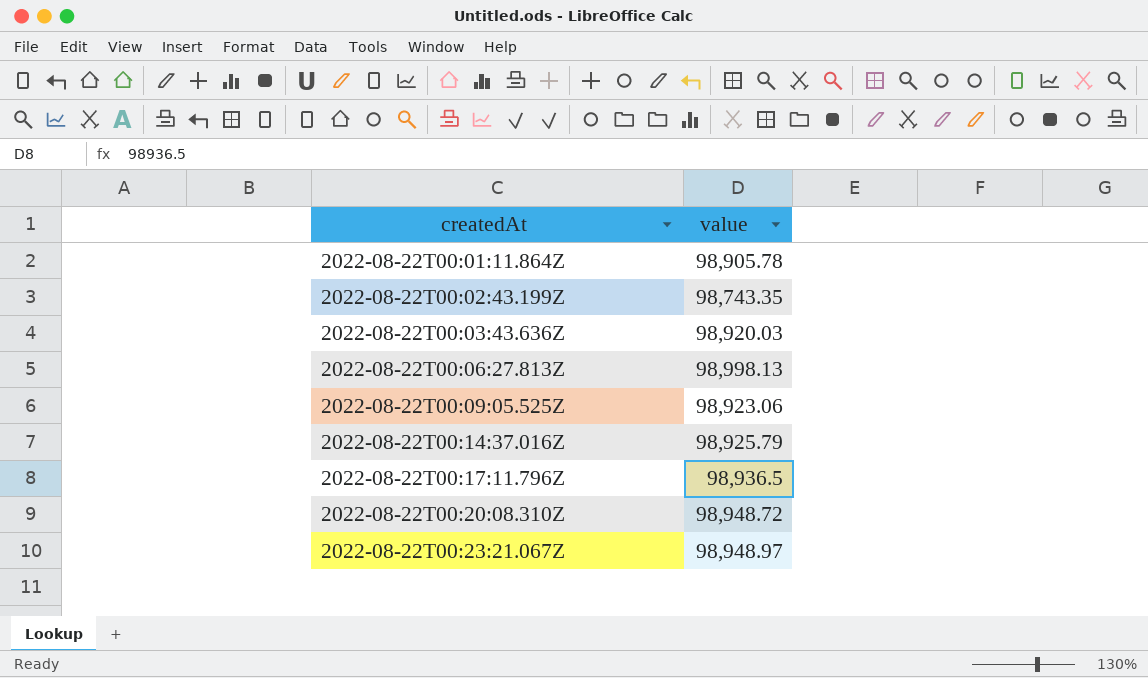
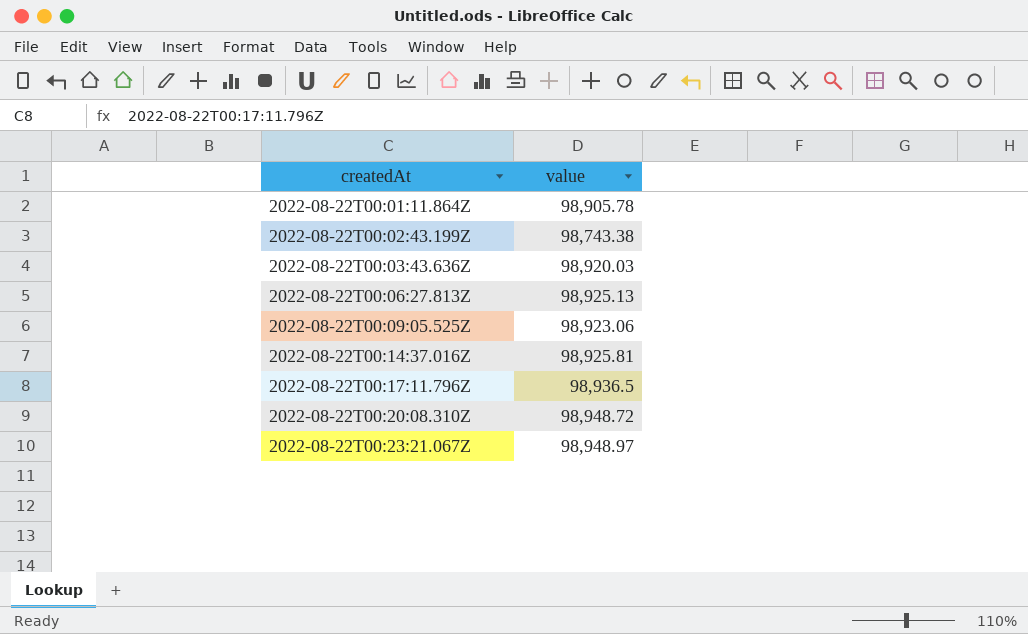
2022-08-22T00:02:43.199Z | value: 98,743.35 -> 98,743.38
2022-08-22T00:06:27.813Z | value: 98,998.13 -> 98,925.13
2022-08-22T00:14:37.016Z | value: 98,925.79 -> 98,925.81

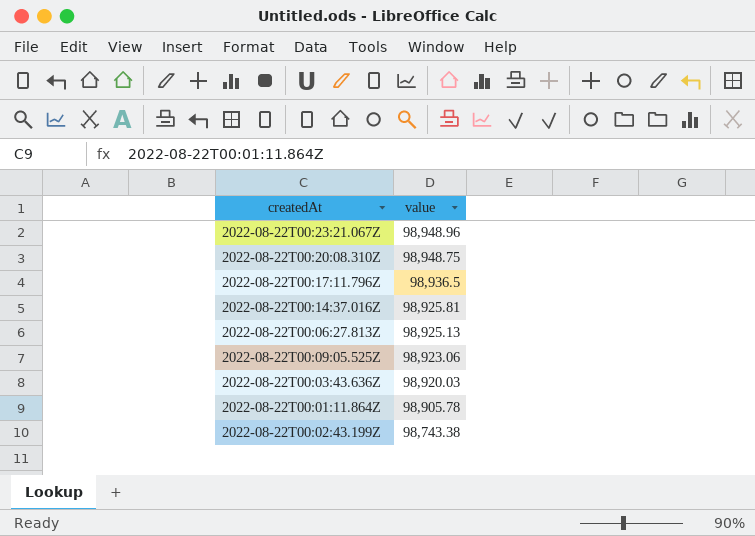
row order: createdAt ascending -> value descending
2022-08-22T00:23:21.067Z | value: 98,948.97 -> 98,948.96
2022-08-22T00:20:08.310Z | value: 98,948.72 -> 98,948.75

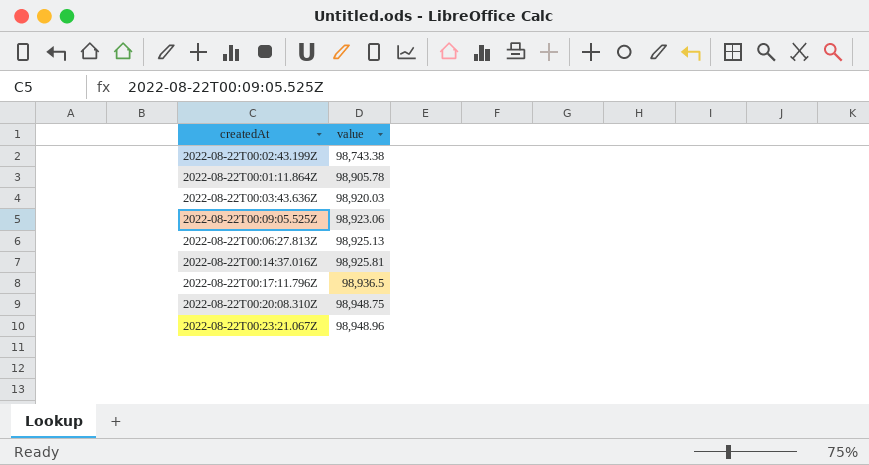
row order: value descending -> value ascending

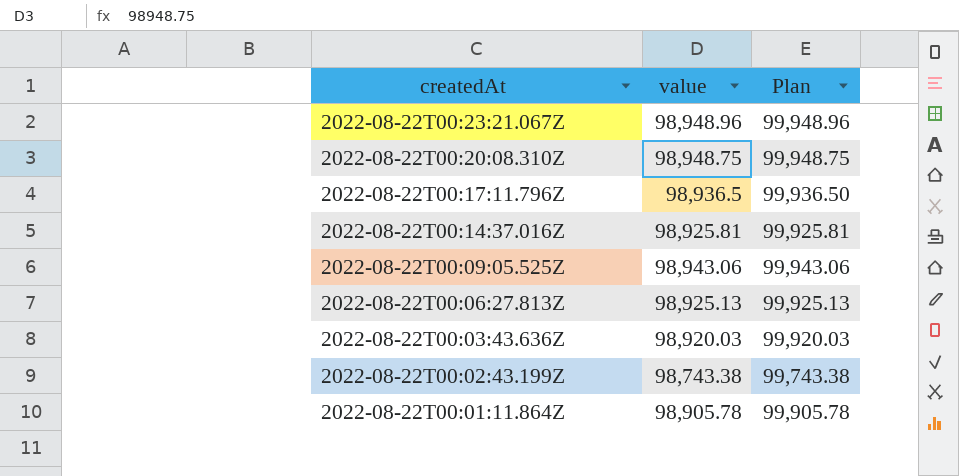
row order: value ascending -> createdAt descending
column Plan | formula: none -> [value] + 1000
2022-08-22T00:09:05.525Z | value: 98,923.06 -> 98,943.06

